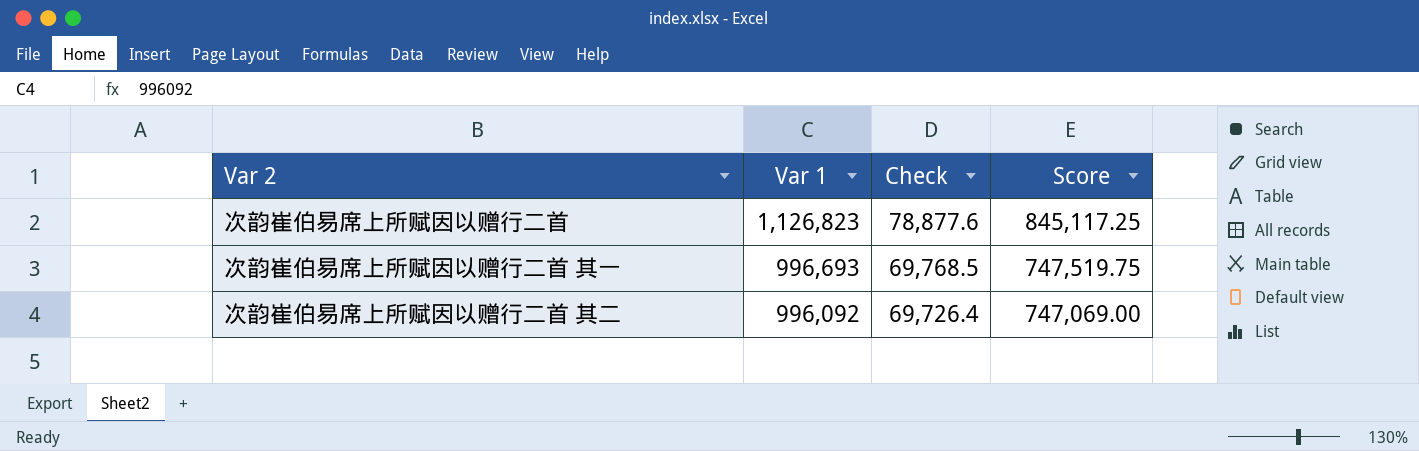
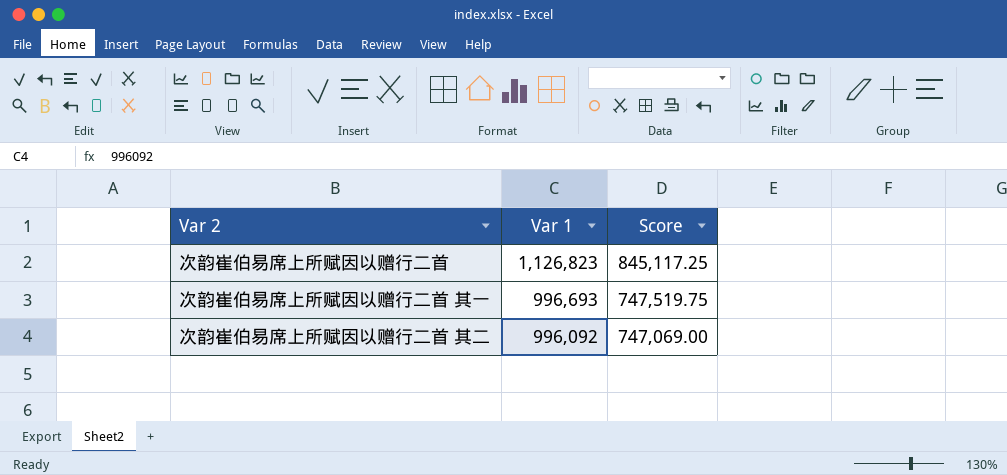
column Check | formula: [Var 1] * 0.07 -> none

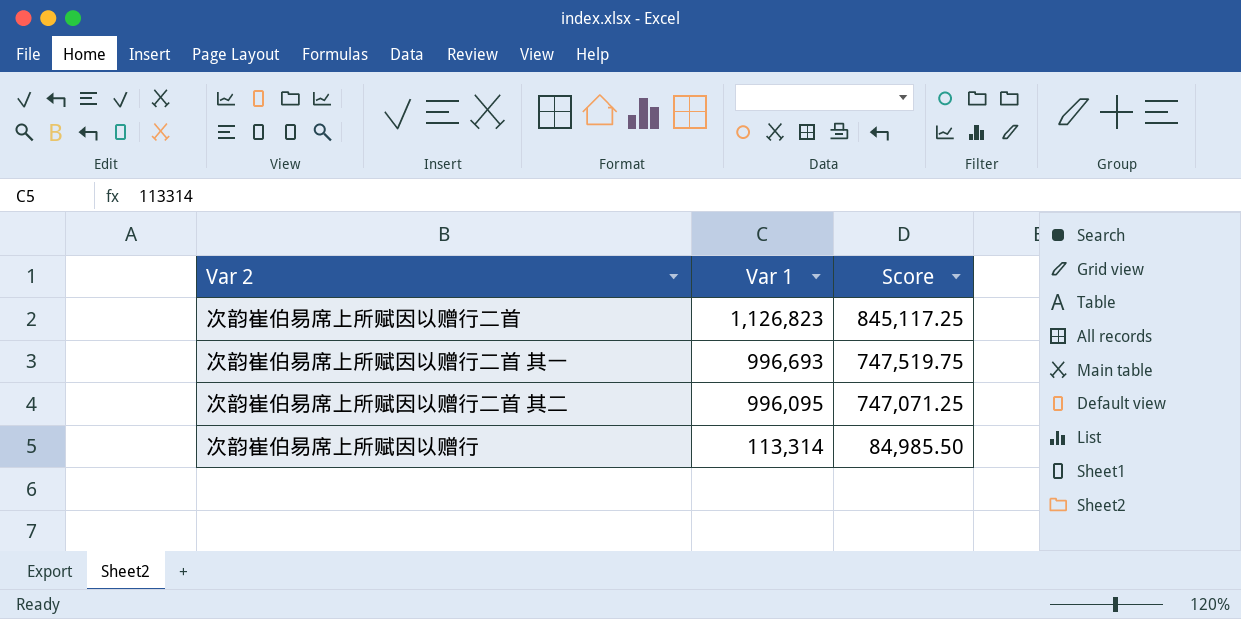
次韵崔伯易席上所赋因以赠行二首 其二 | Var 1: 996,092 -> 996,095
次韵崔伯易席上所赋因以赠行二首 其二 | Score: 747,069.00 -> 747,071.25
row 次韵崔伯易席上所赋因以赠行: none -> 113,314 | 84,985.50

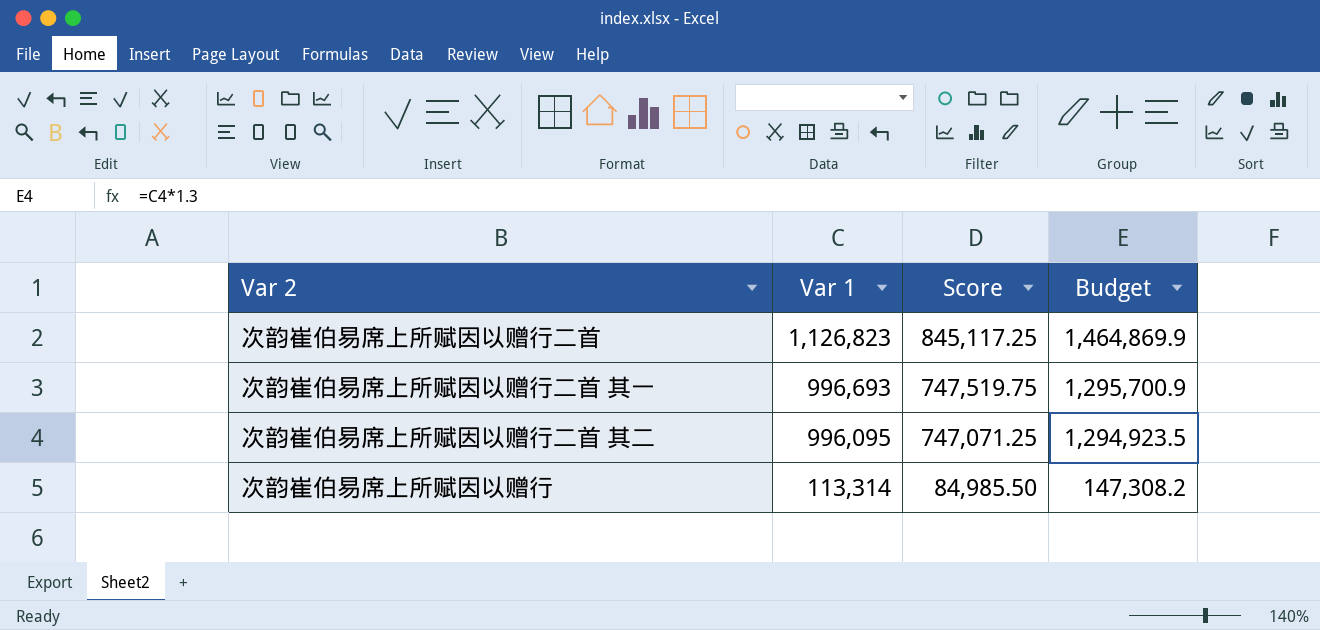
column Budget | formula: none -> [Var 1] * 1.3

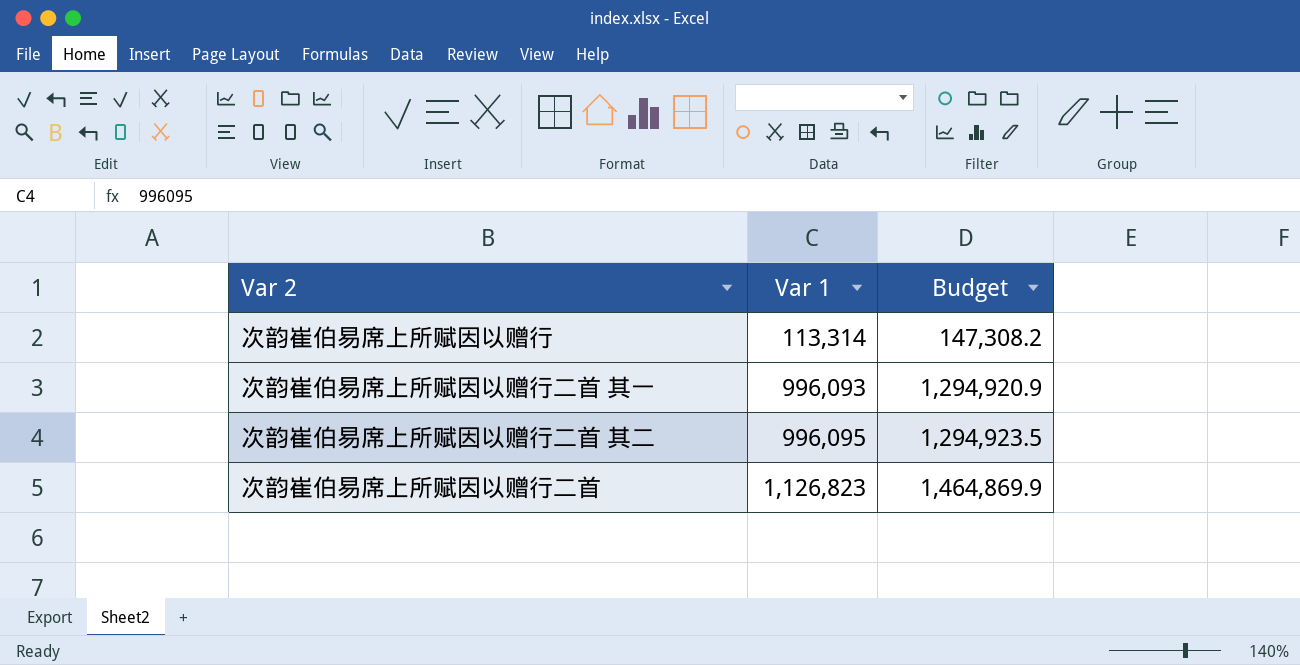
row order: Var 1 descending -> Var 1 ascending
column Score | formula: [Var 1] * 0.75 -> none
次韵崔伯易席上所赋因以赠行二首 其一 | Var 1: 996,693 -> 996,093
次韵崔伯易席上所赋因以赠行二首 其一 | Budget: 1,295,700.9 -> 1,294,920.9

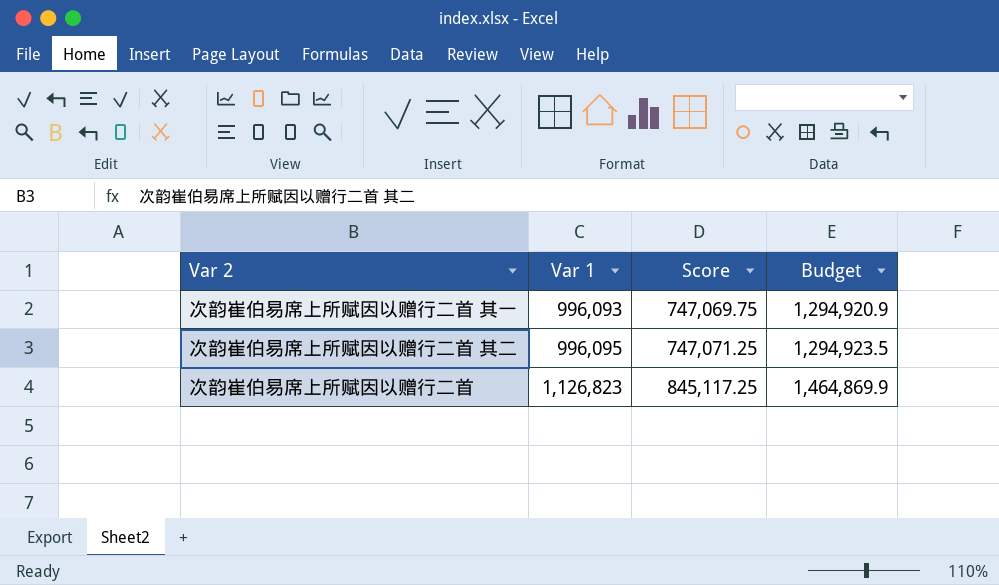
column Score | formula: none -> [Var 1] * 0.75
row 次韵崔伯易席上所赋因以赠行: 113,314 | 147,308.2 -> none

